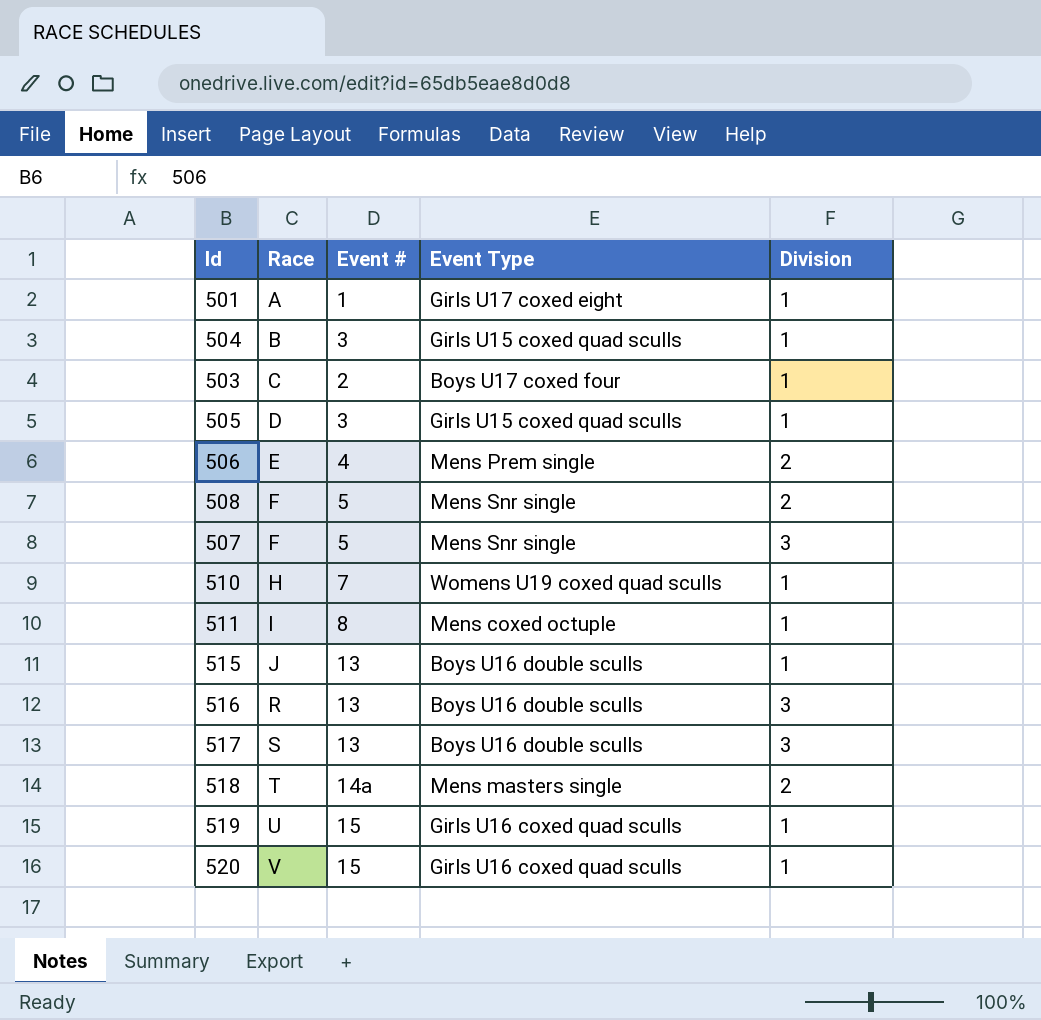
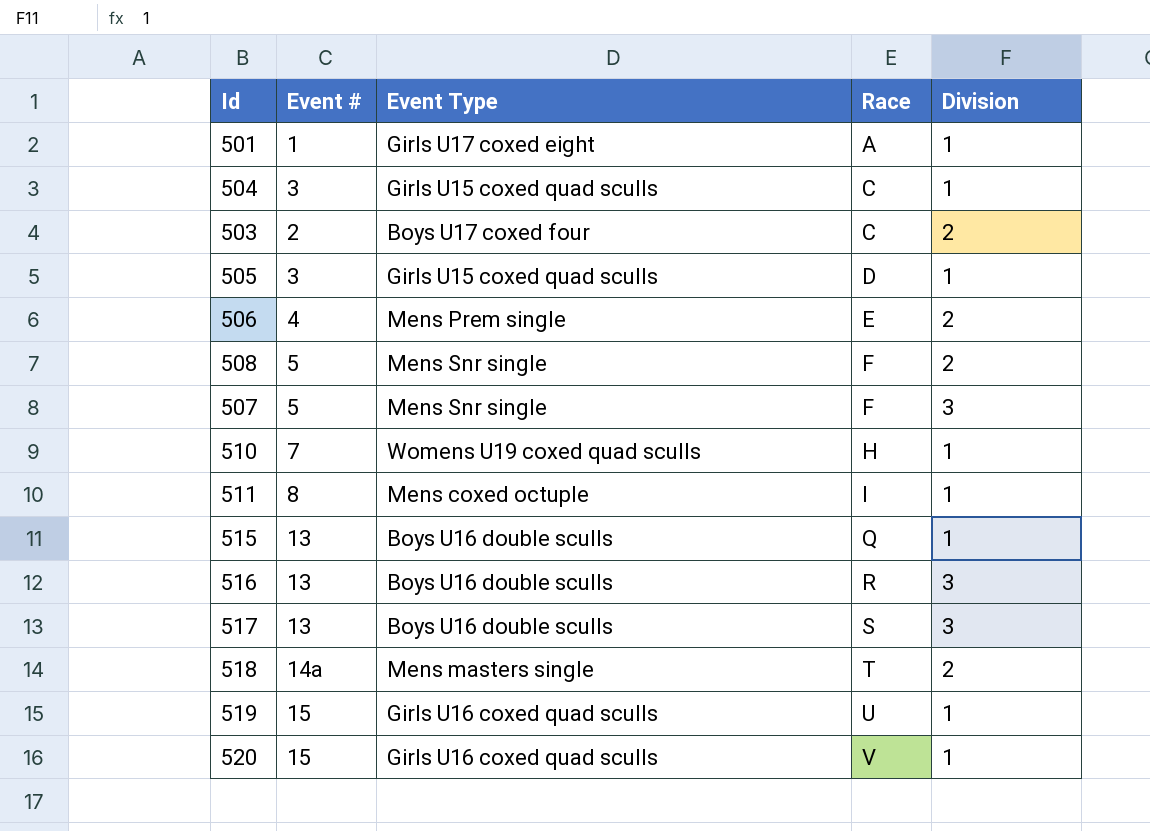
column Race | position: 2 -> 4
504 | Race: B -> C
503 | Division: 1 -> 2
515 | Race: J -> Q

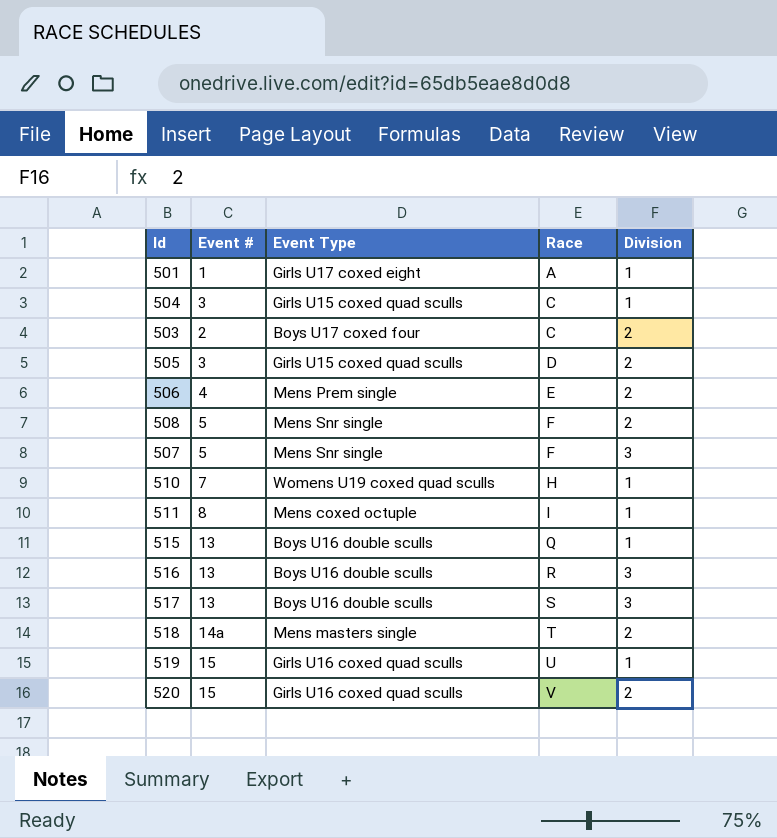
505 | Division: 1 -> 2
520 | Division: 1 -> 2

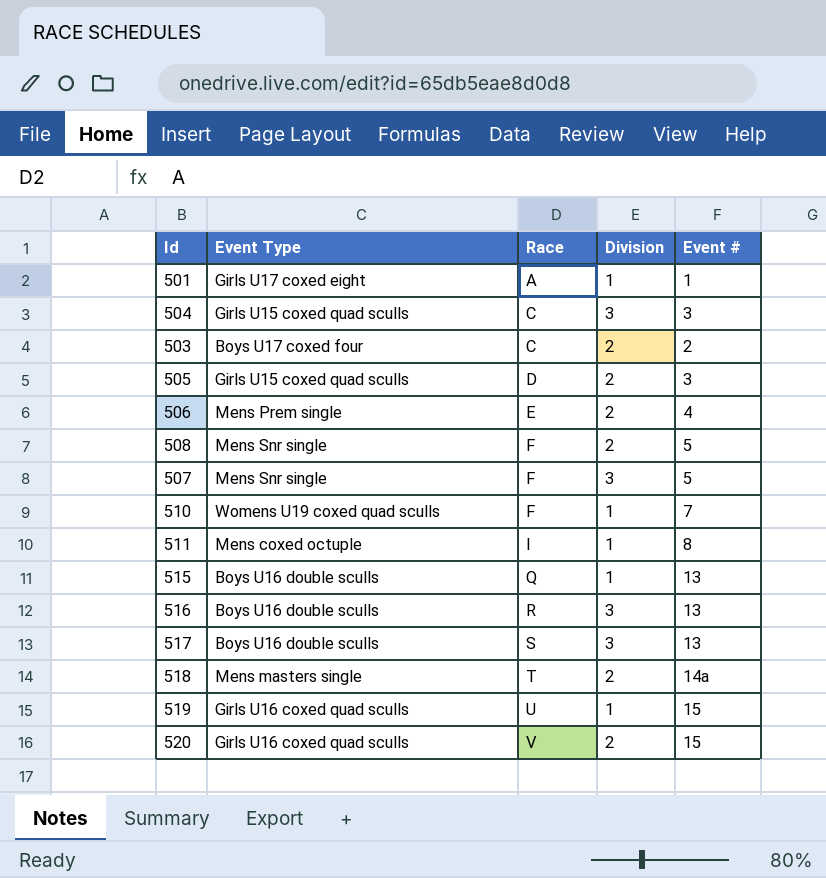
column Event # | position: 2 -> 5
504 | Division: 1 -> 3
510 | Race: H -> F

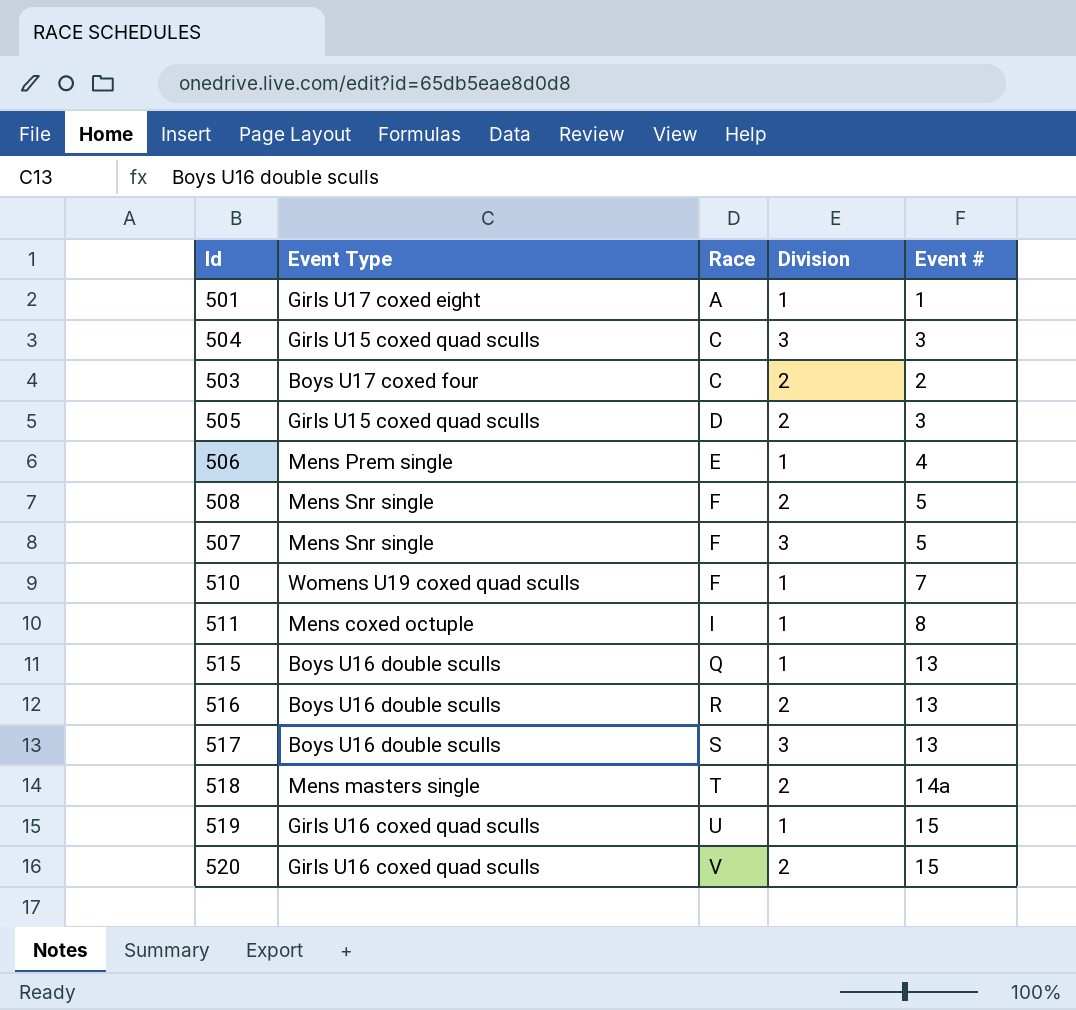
506 | Division: 2 -> 1
516 | Division: 3 -> 2

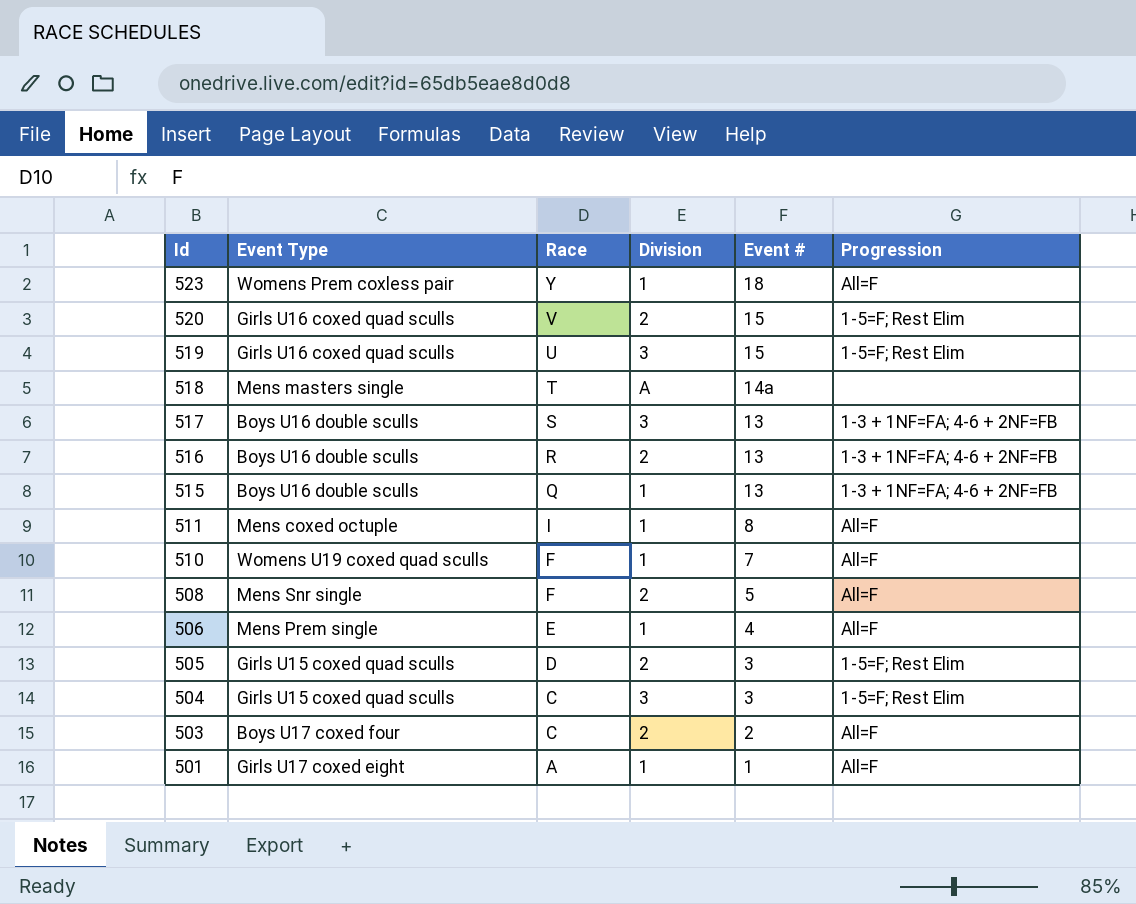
row order: Race ascending -> Id descending
column Progression | position: none -> 6
row 507: Mens Snr single | F | 3 | 5 -> none
row 523: none -> Womens Prem coxless pair | Y | 1 | 18 | All=F
519 | Division: 1 -> 3
518 | Division: 2 -> A

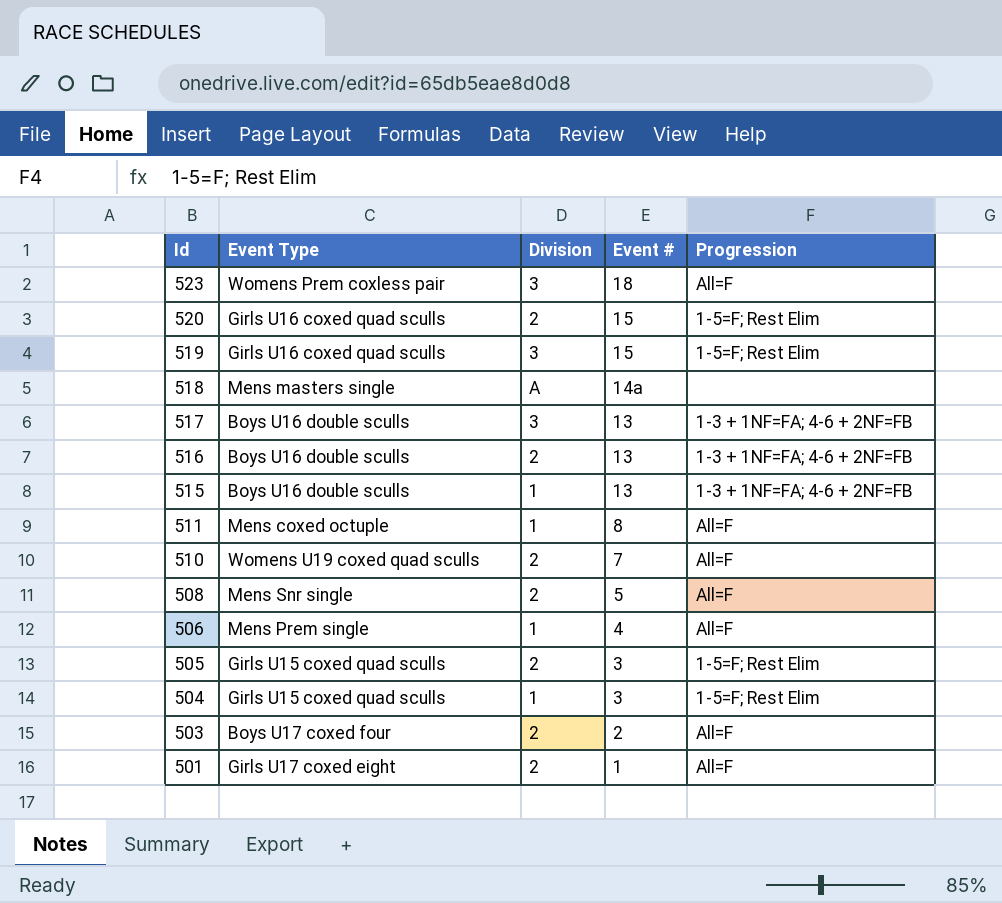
column Race | position: 3 -> none
523 | Division: 1 -> 3
510 | Division: 1 -> 2
504 | Division: 3 -> 1
501 | Division: 1 -> 2

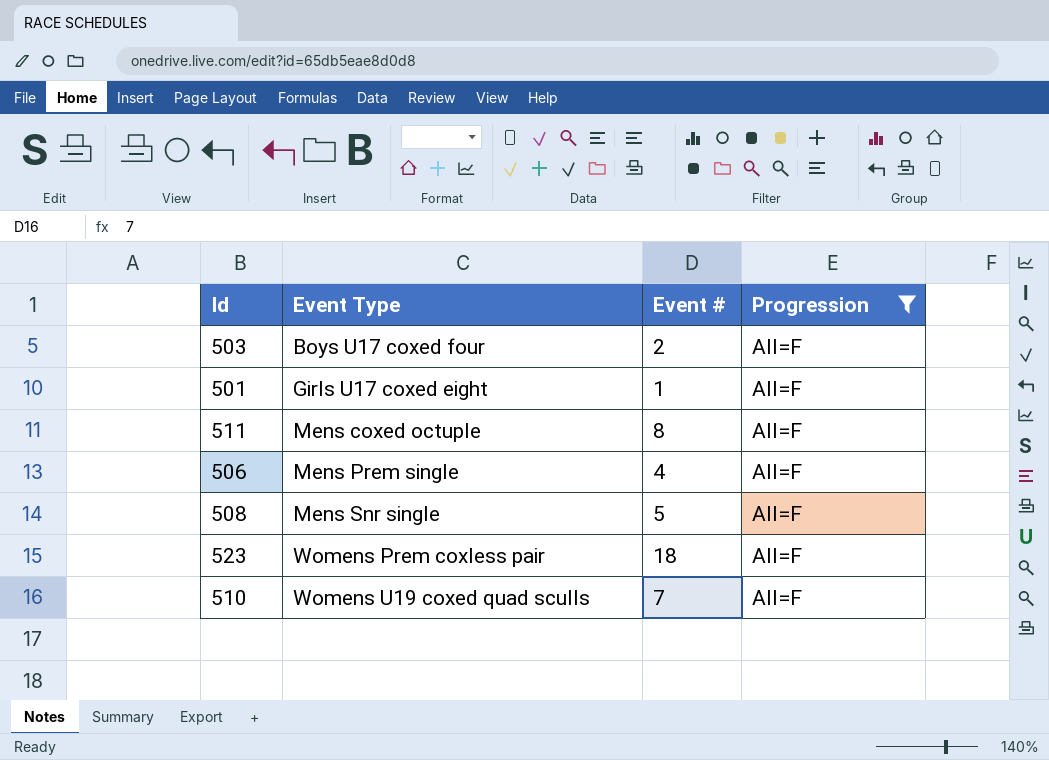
filter: none -> Progression = All=F
row order: Id descending -> Event Type ascending
column Division | position: 3 -> none

